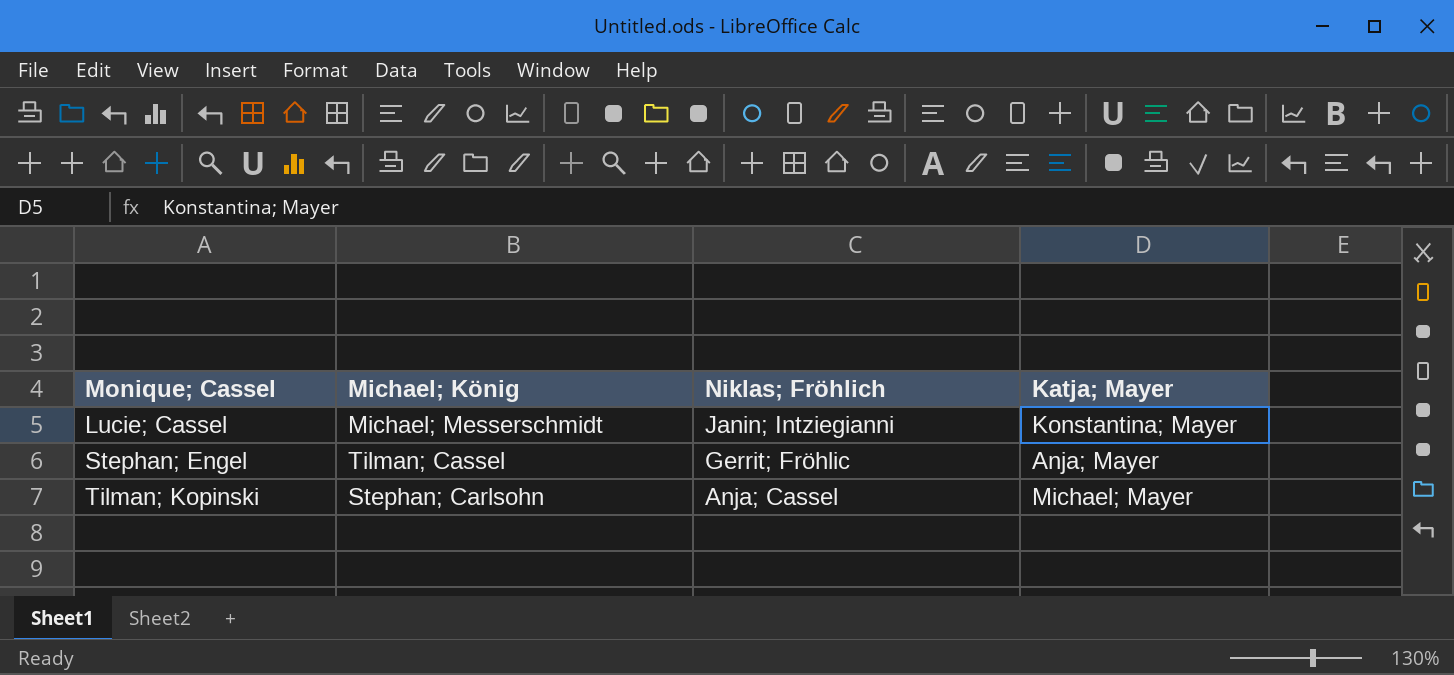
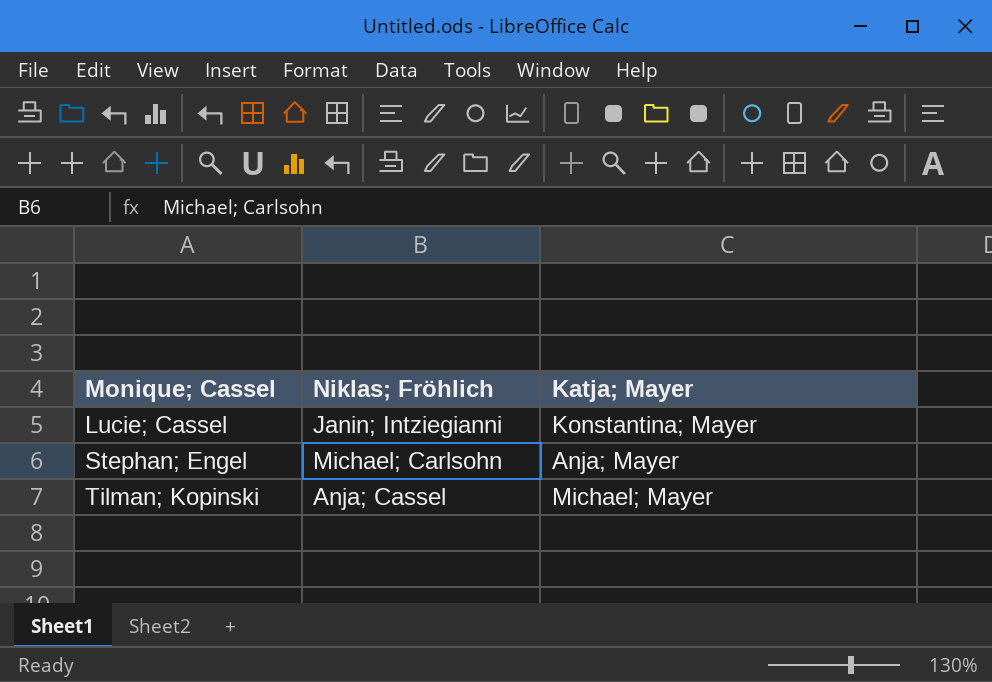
column Michael; König | position: 2 -> none
Stephan; Engel | Niklas; Fröhlich: Gerrit; Fröhlic -> Michael; Carlsohn

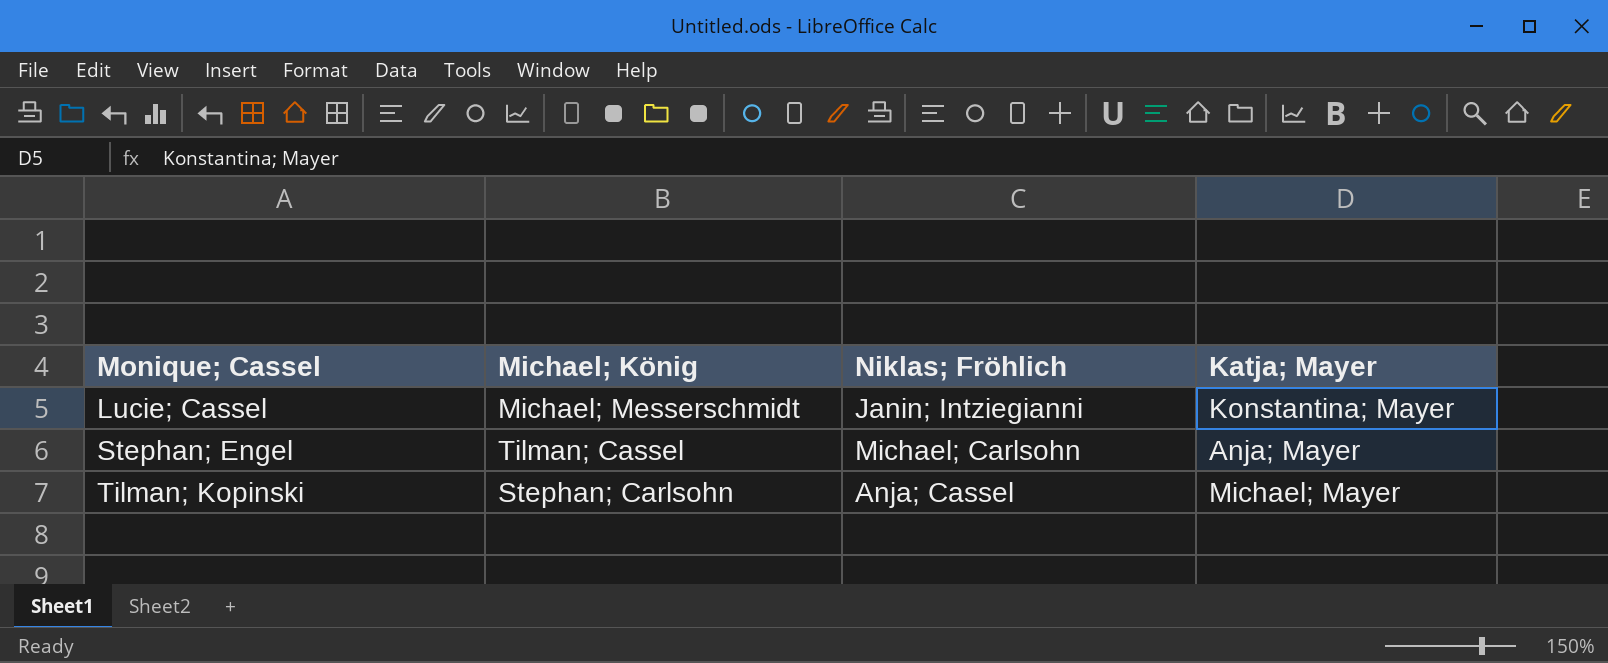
column Michael; König | position: none -> 2

